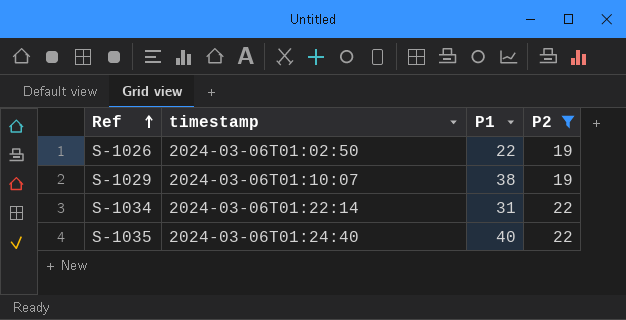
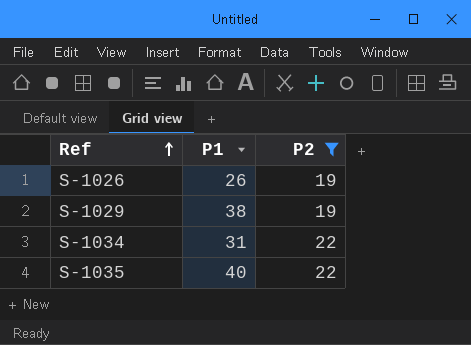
column timestamp | position: 2 -> none
S-1026 | P1: 22 -> 26

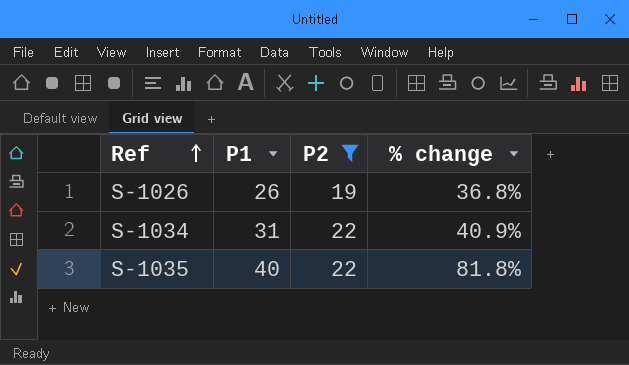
column % change | formula: none -> ([P1] - [P2]) / [P2]
row S-1029: 38 | 19 -> none

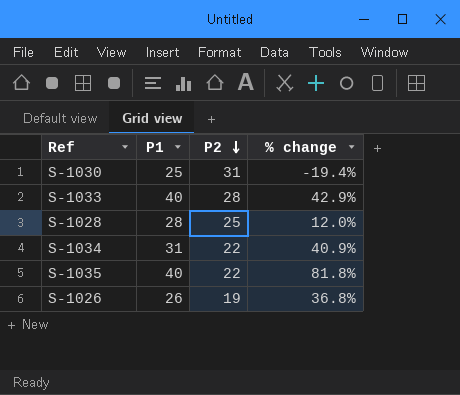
filter: P2 <= 22 -> none
row order: Ref ascending -> P2 descending

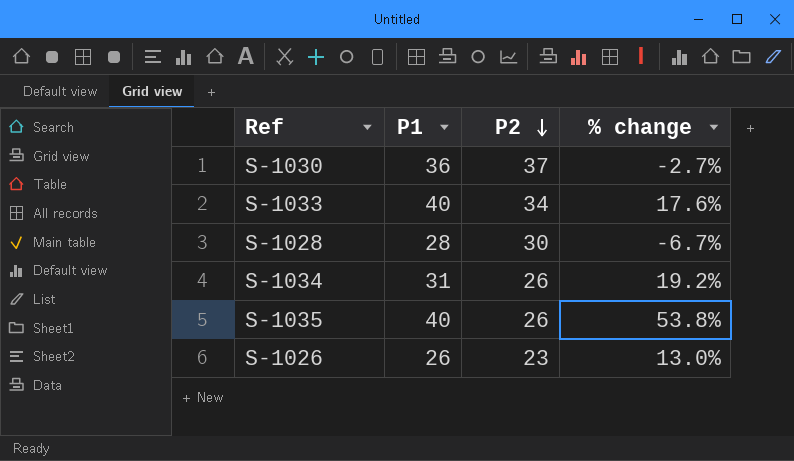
S-1030 | P1: 25 -> 36
S-1030 | P2: 31 -> 37
S-1030 | % change: -19.4% -> -2.7%
S-1033 | P2: 28 -> 34
S-1033 | % change: 42.9% -> 17.6%
S-1028 | P2: 25 -> 30
S-1028 | % change: 12.0% -> -6.7%
S-1034 | P2: 22 -> 26
S-1034 | % change: 40.9% -> 19.2%
S-1035 | P2: 22 -> 26
S-1035 | % change: 81.8% -> 53.8%
S-1026 | P2: 19 -> 23
S-1026 | % change: 36.8% -> 13.0%

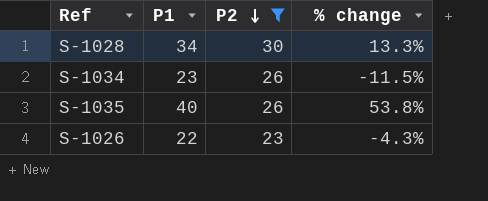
filter: none -> P2 <= 30
S-1028 | P1: 28 -> 34
S-1028 | % change: -6.7% -> 13.3%
S-1034 | P1: 31 -> 23
S-1034 | % change: 19.2% -> -11.5%
S-1026 | P1: 26 -> 22
S-1026 | % change: 13.0% -> -4.3%

